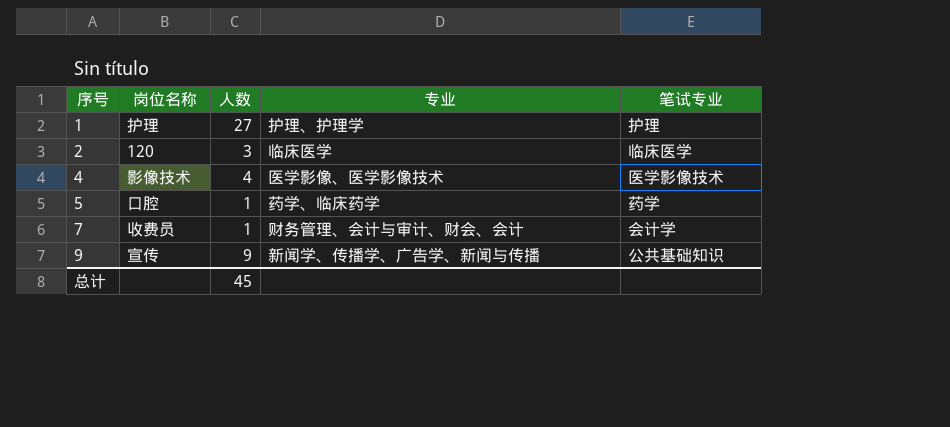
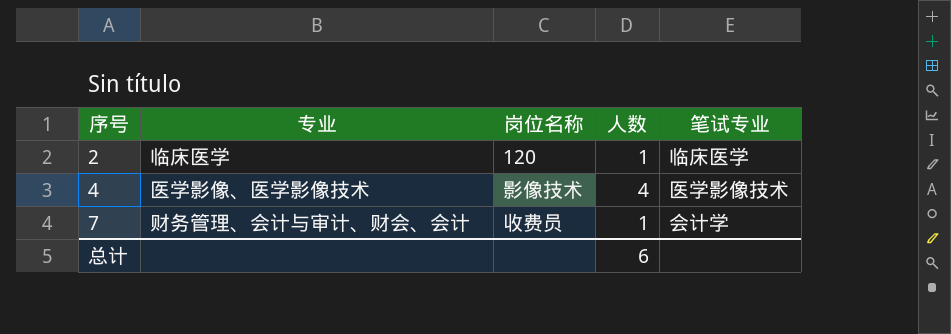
column 专业 | position: 4 -> 2
row 1: 护理 | 27 | 护理、护理学 | 护理 -> none
row 5: 口腔 | 1 | 药学、临床药学 | 药学 -> none
row 9: 宣传 | 9 | 新闻学、传播学、广告学、新闻与传播 | 公共基础知识 -> none
2 | 人数: 3 -> 1
总计 | 人数: 45 -> 6

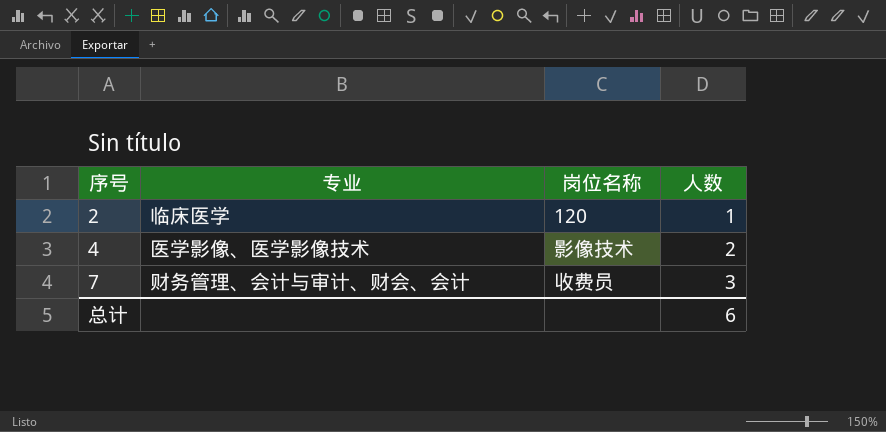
column 笔试专业 | position: 5 -> none
4 | 人数: 4 -> 2
7 | 人数: 1 -> 3

